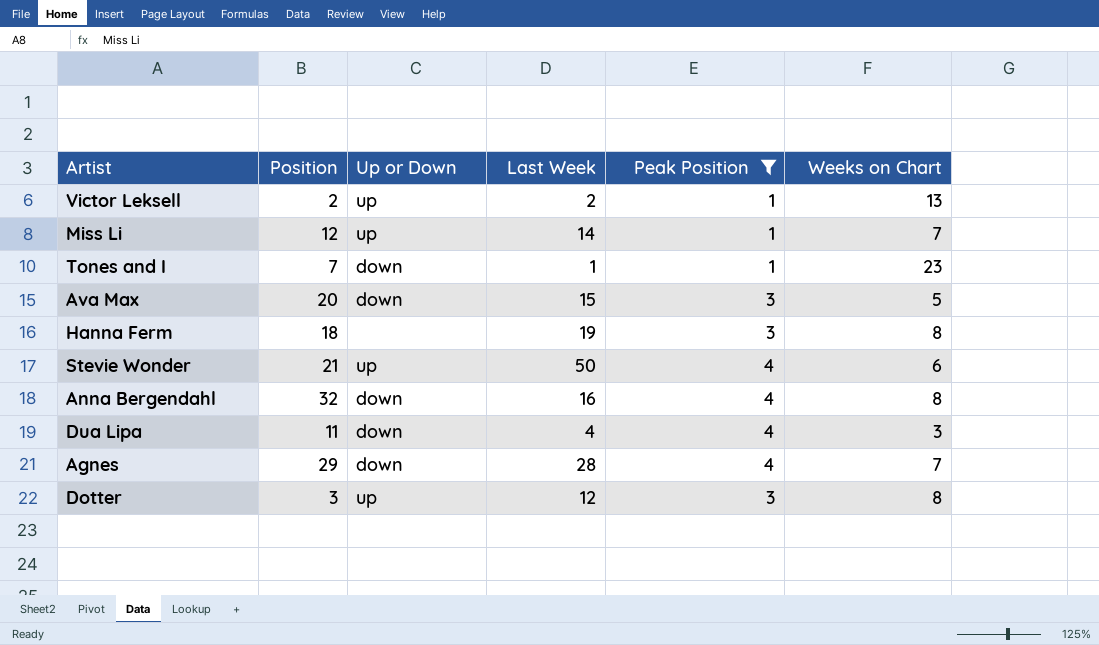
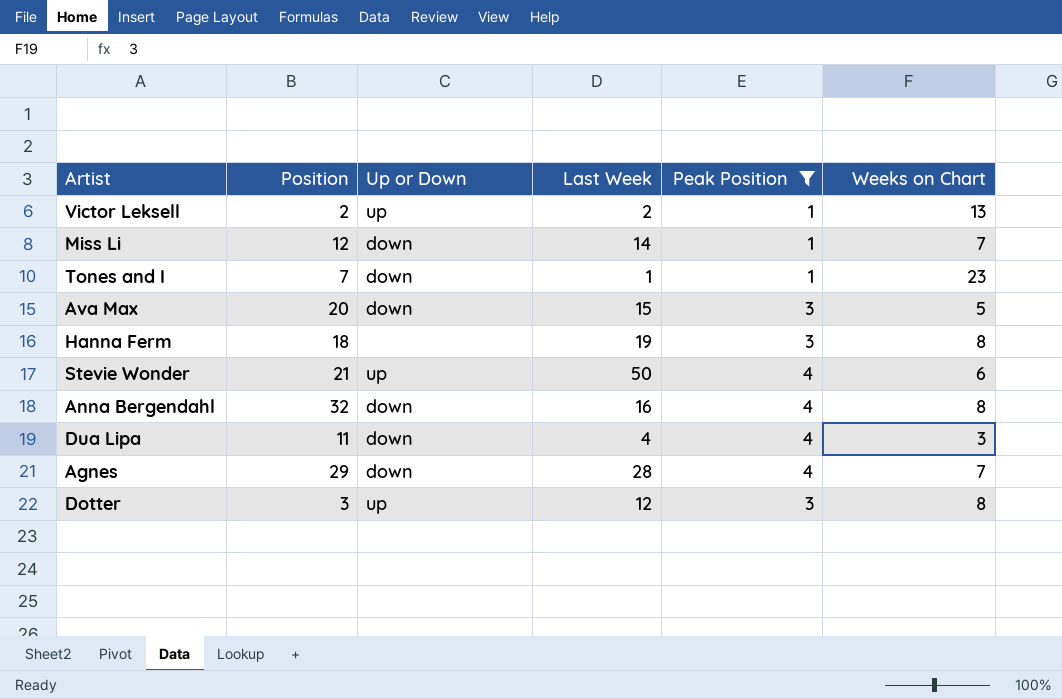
Miss Li | Up or Down: up -> down

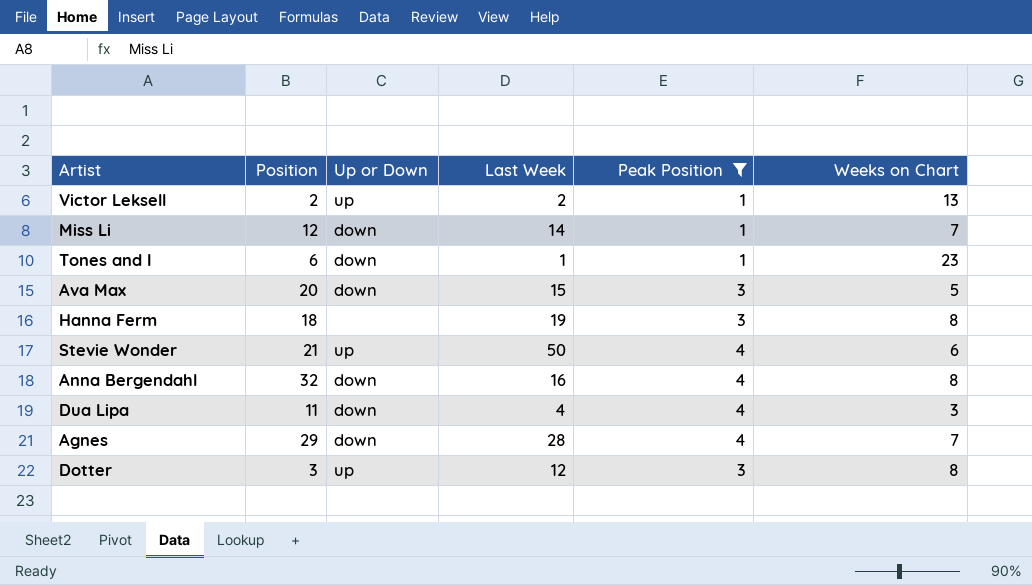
Tones and I | Position: 7 -> 6

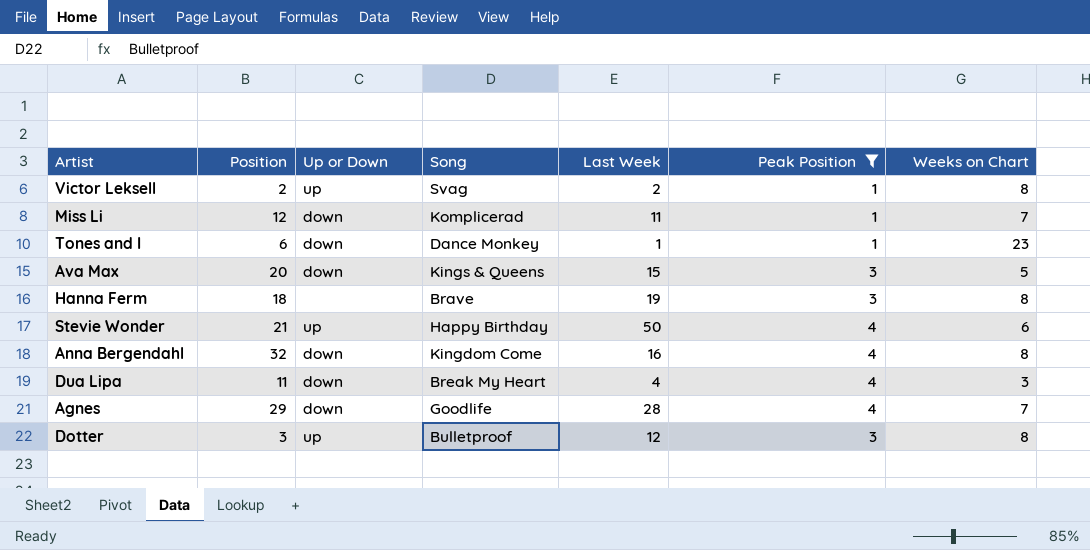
column Song | position: none -> 4
Victor Leksell | Weeks on Chart: 13 -> 8
Miss Li | Last Week: 14 -> 11

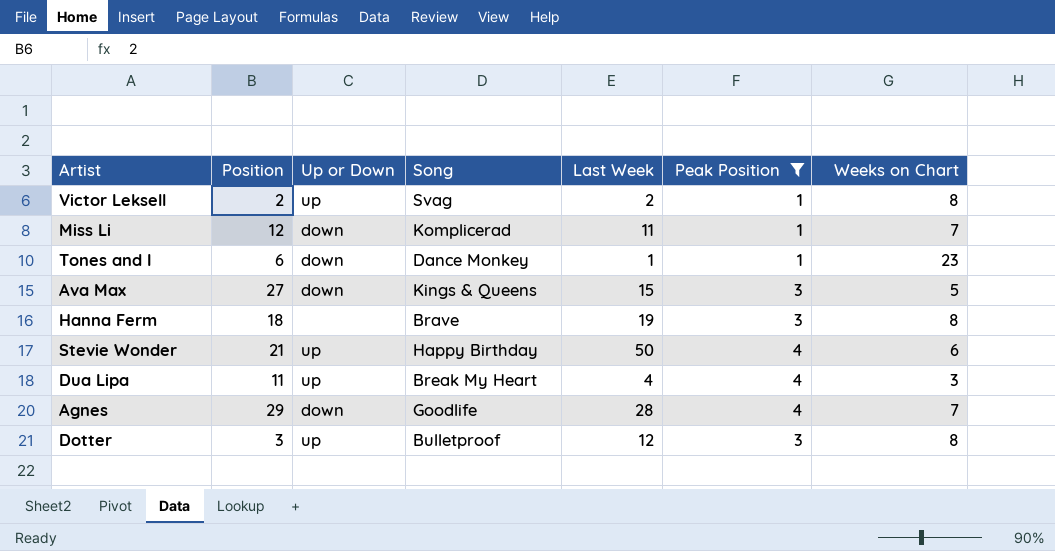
row Anna Bergendahl: 32 | down | Kingdom Come | 16 | 4 | 8 -> none
Ava Max | Position: 20 -> 27
Dua Lipa | Up or Down: down -> up

